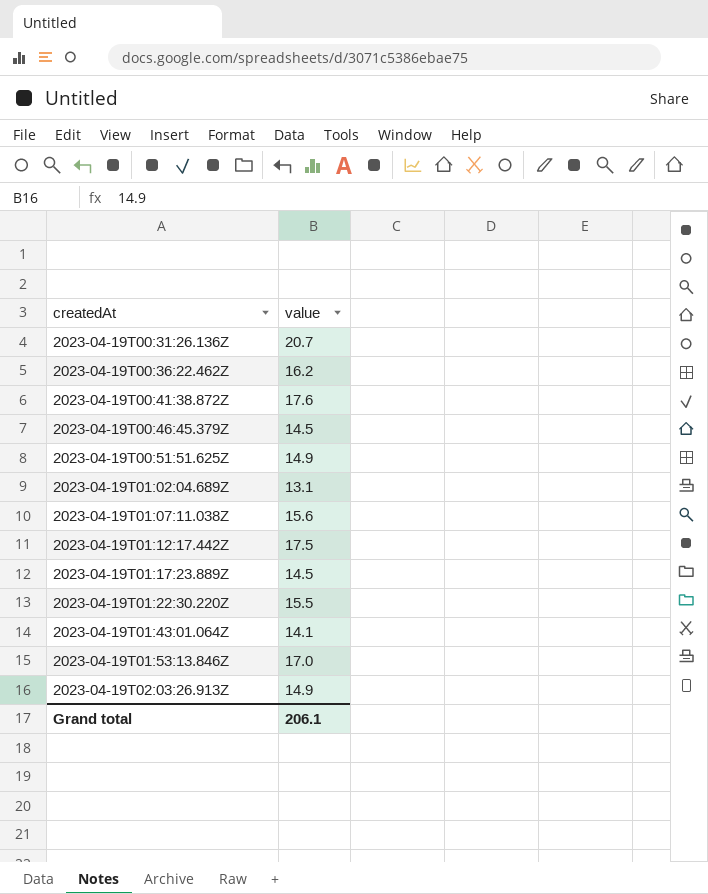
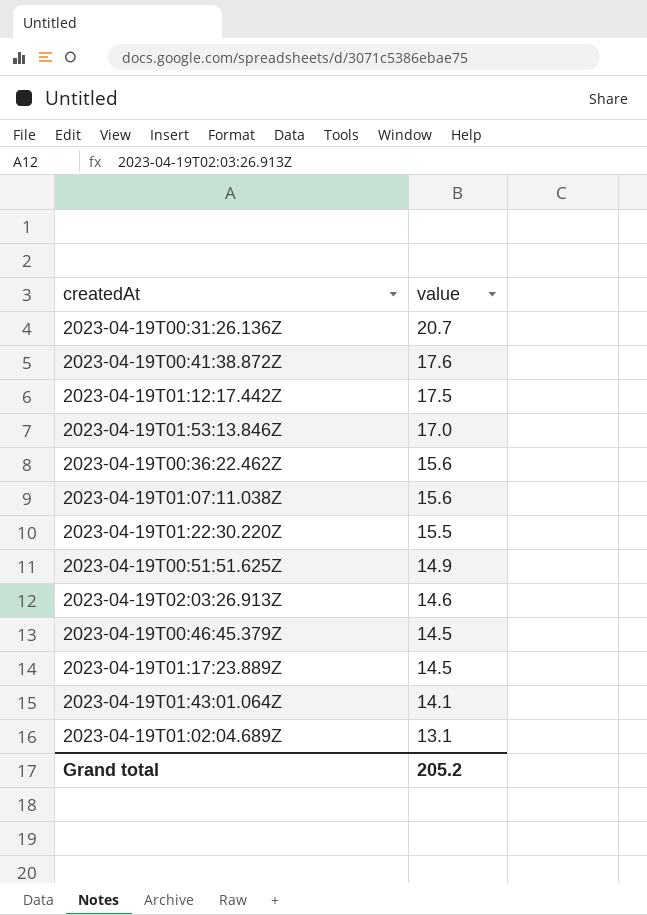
row order: createdAt ascending -> value descending
2023-04-19T00:36:22.462Z | value: 16.2 -> 15.6
2023-04-19T02:03:26.913Z | value: 14.9 -> 14.6
Grand total | value: 206.1 -> 205.2

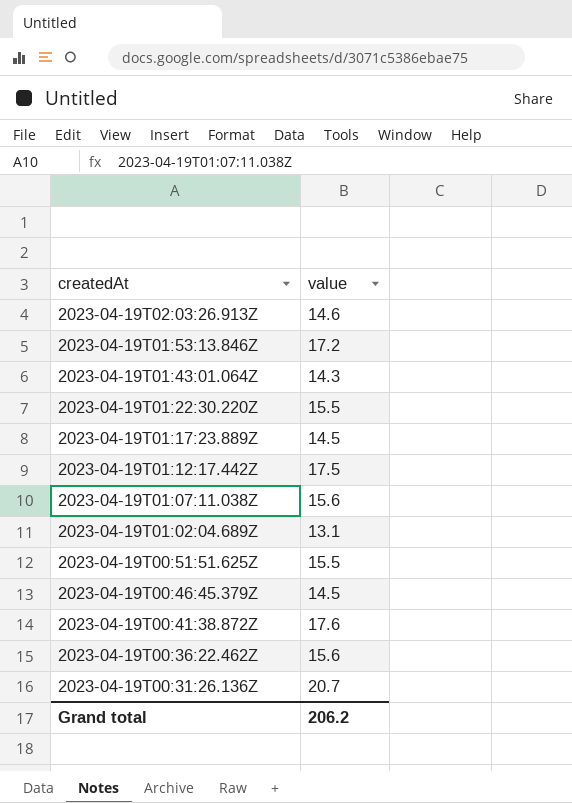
row order: value descending -> createdAt descending
2023-04-19T01:53:13.846Z | value: 17.0 -> 17.2
2023-04-19T01:43:01.064Z | value: 14.1 -> 14.3
2023-04-19T00:51:51.625Z | value: 14.9 -> 15.5
Grand total | value: 205.2 -> 206.2

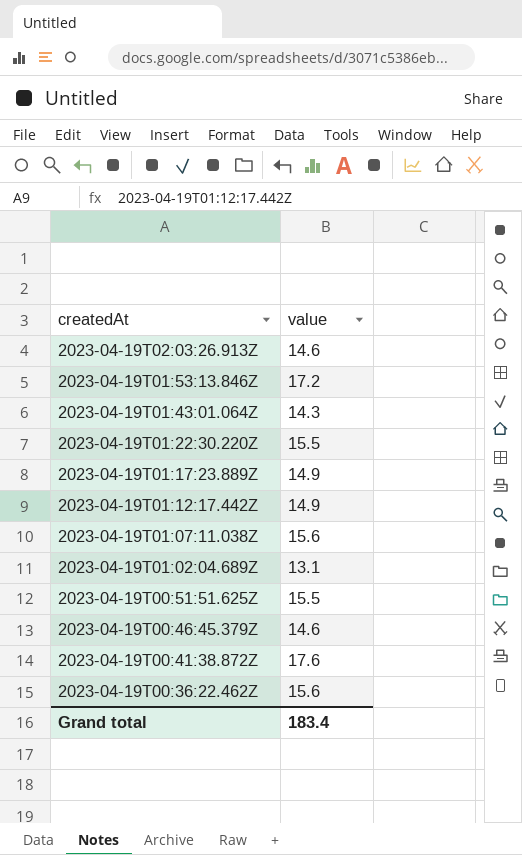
row 2023-04-19T00:31:26.136Z: 20.7 -> none
2023-04-19T01:17:23.889Z | value: 14.5 -> 14.9
2023-04-19T01:12:17.442Z | value: 17.5 -> 14.9
2023-04-19T00:46:45.379Z | value: 14.5 -> 14.6
Grand total | value: 206.2 -> 183.4

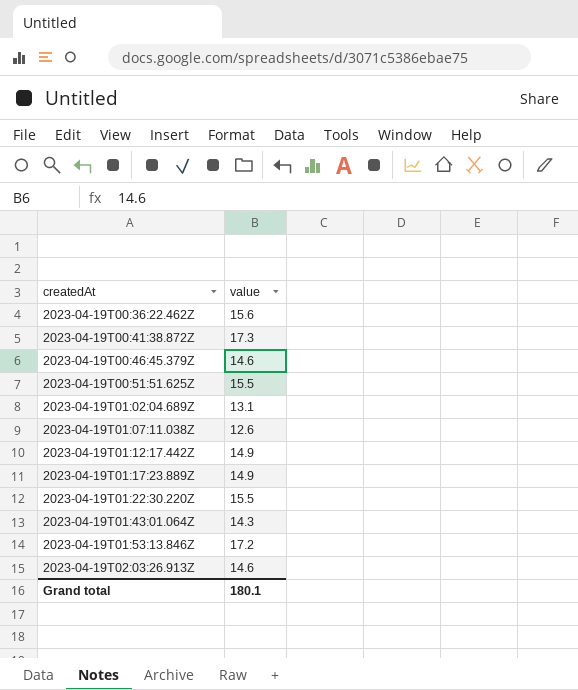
row order: createdAt descending -> createdAt ascending
2023-04-19T00:41:38.872Z | value: 17.6 -> 17.3
2023-04-19T01:07:11.038Z | value: 15.6 -> 12.6
Grand total | value: 183.4 -> 180.1

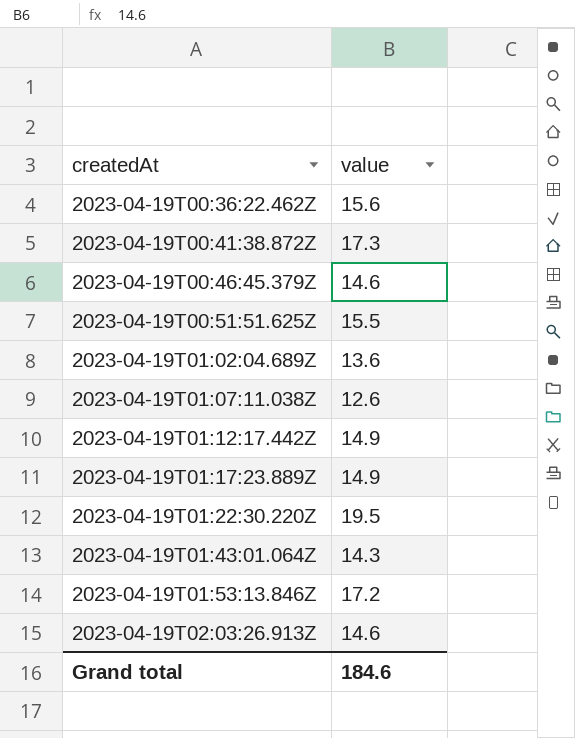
2023-04-19T01:02:04.689Z | value: 13.1 -> 13.6
2023-04-19T01:22:30.220Z | value: 15.5 -> 19.5
Grand total | value: 180.1 -> 184.6

